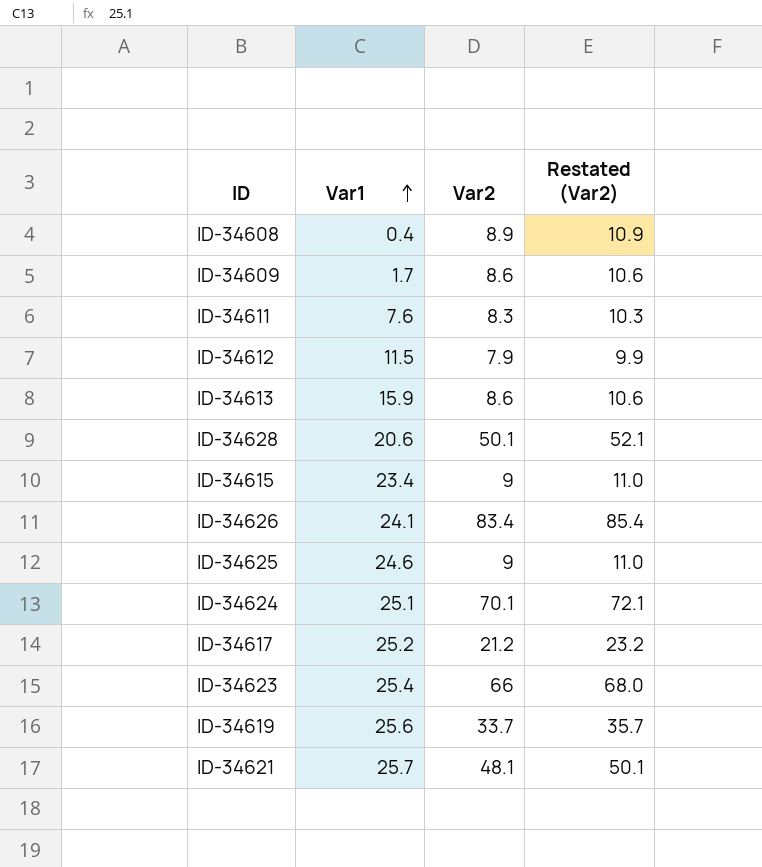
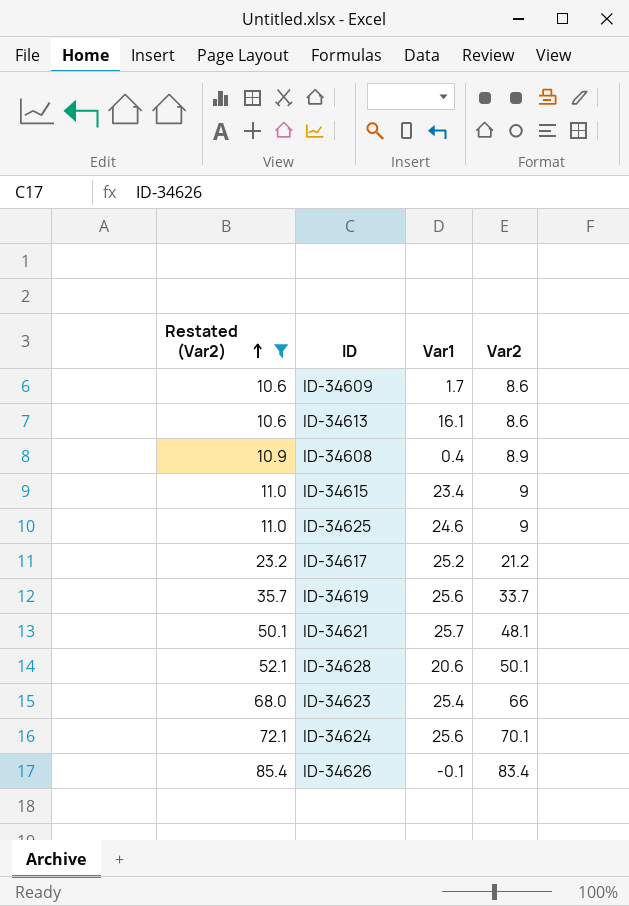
filter: none -> Restated (Var2) >= 10.6
row order: Var1 ascending -> Restated (Var2) ascending
column Restated (Var2) | position: 4 -> 1
ID-34613 | Var1: 15.9 -> 16.1
ID-34624 | Var1: 25.1 -> 25.6
ID-34626 | Var1: 24.1 -> -0.1

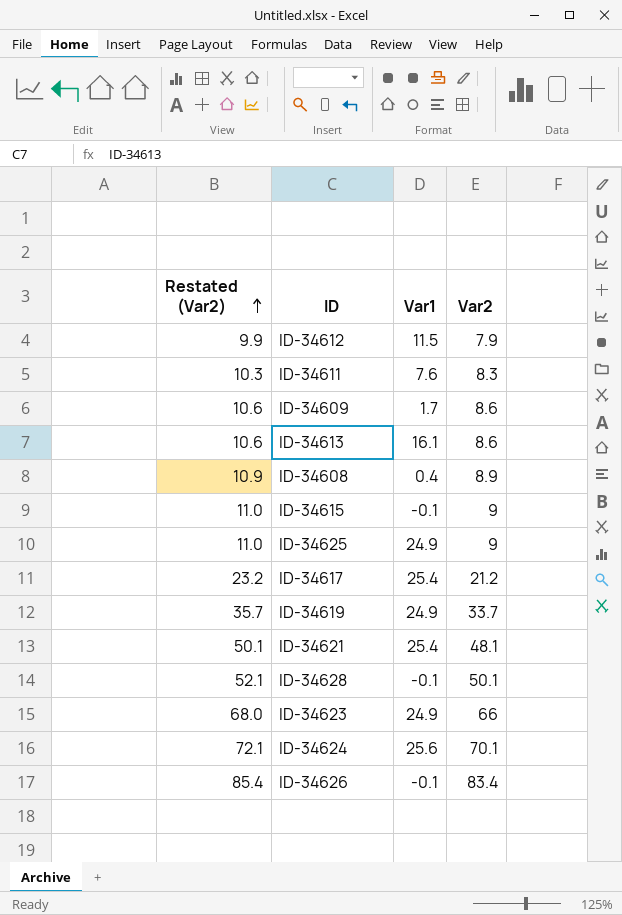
filter: Restated (Var2) >= 10.6 -> none
ID-34615 | Var1: 23.4 -> -0.1
ID-34625 | Var1: 24.6 -> 24.9
ID-34617 | Var1: 25.2 -> 25.4
ID-34619 | Var1: 25.6 -> 24.9
ID-34621 | Var1: 25.7 -> 25.4
ID-34628 | Var1: 20.6 -> -0.1
ID-34623 | Var1: 25.4 -> 24.9

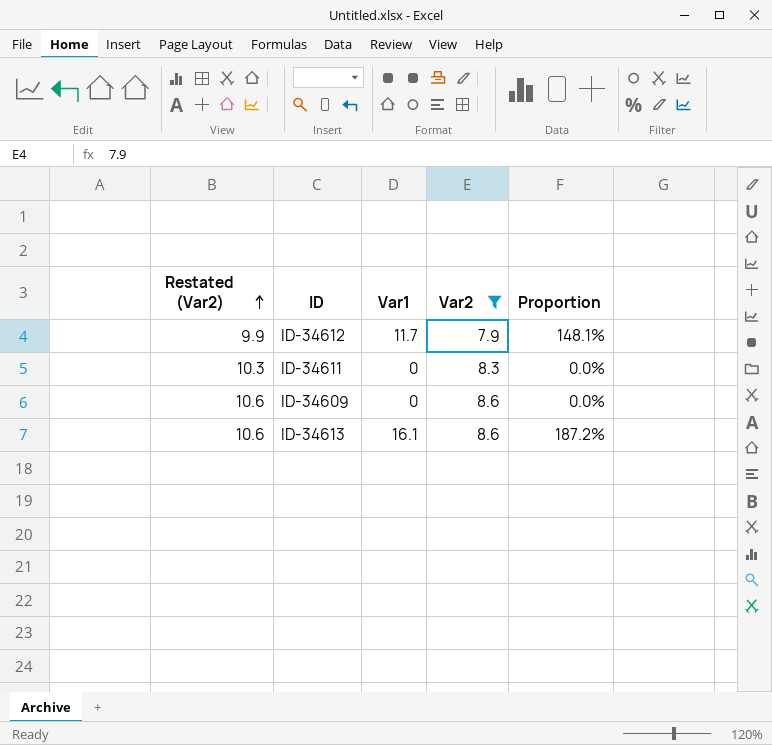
filter: none -> Var2 <= 8.6
column Proportion | formula: none -> [Var1] / [Var2]
ID-34612 | Var1: 11.5 -> 11.7
ID-34611 | Var1: 7.6 -> 0
ID-34609 | Var1: 1.7 -> 0

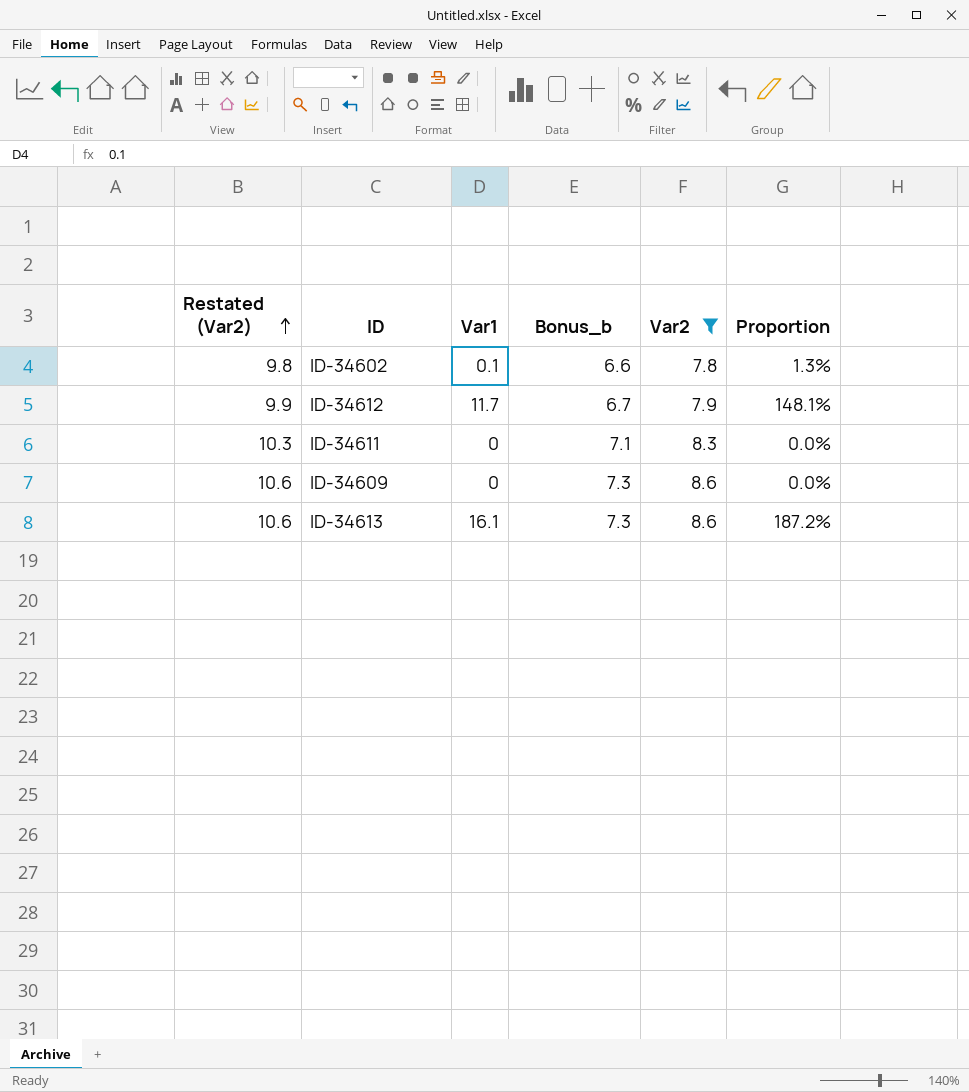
column Bonus_b | formula: none -> [Var2] * 0.85
row ID-34602: none -> 9.8 | 0.1 | 6.6 | 7.8 | 1.3%

